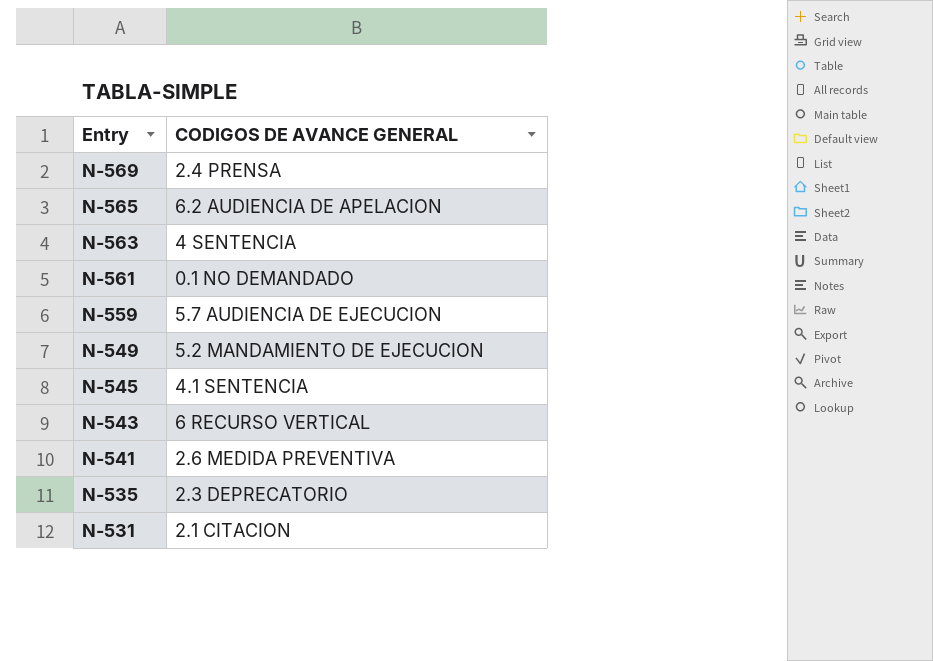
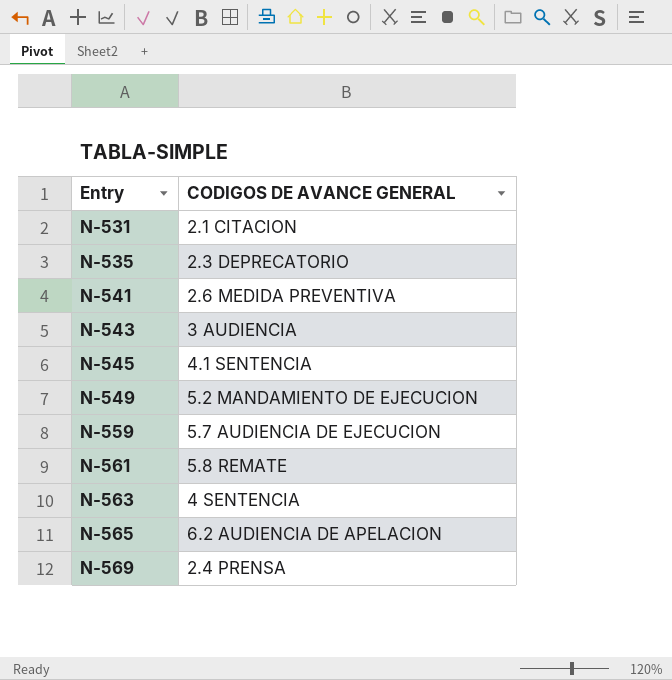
row order: Entry descending -> Entry ascending
N-543 | CODIGOS DE AVANCE GENERAL: 6 RECURSO VERTICAL -> 3 AUDIENCIA
N-561 | CODIGOS DE AVANCE GENERAL: 0.1 NO DEMANDADO -> 5.8 REMATE

